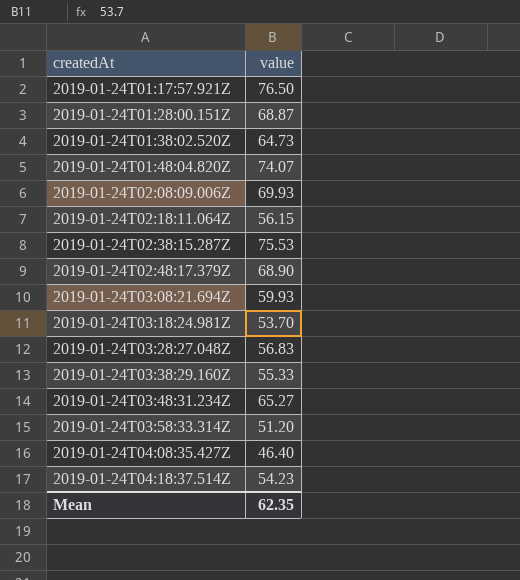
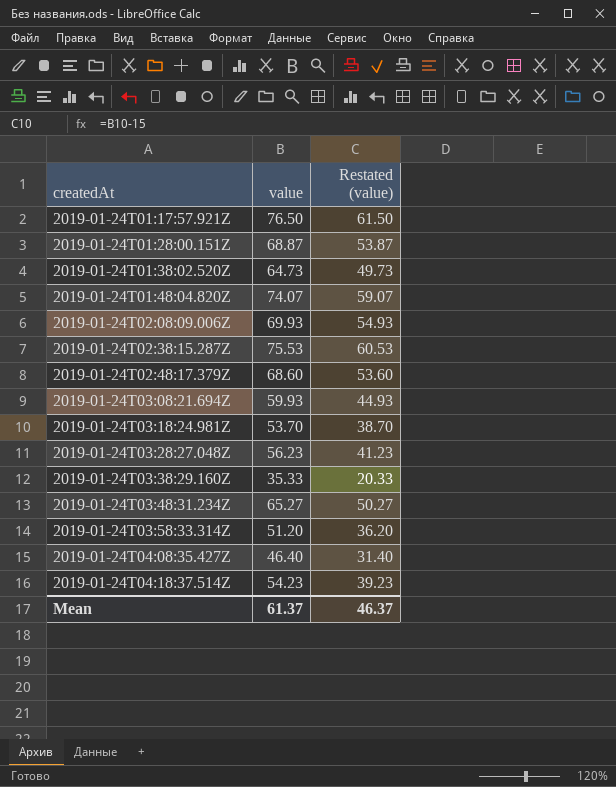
column Restated (value) | formula: none -> [value] - 15
row 2019-01-24T02:18:11.064Z: 56.15 -> none
2019-01-24T02:48:17.379Z | value: 68.90 -> 68.60
2019-01-24T03:28:27.048Z | value: 56.83 -> 56.23
2019-01-24T03:38:29.160Z | value: 55.33 -> 35.33
Mean | value: 62.35 -> 61.37

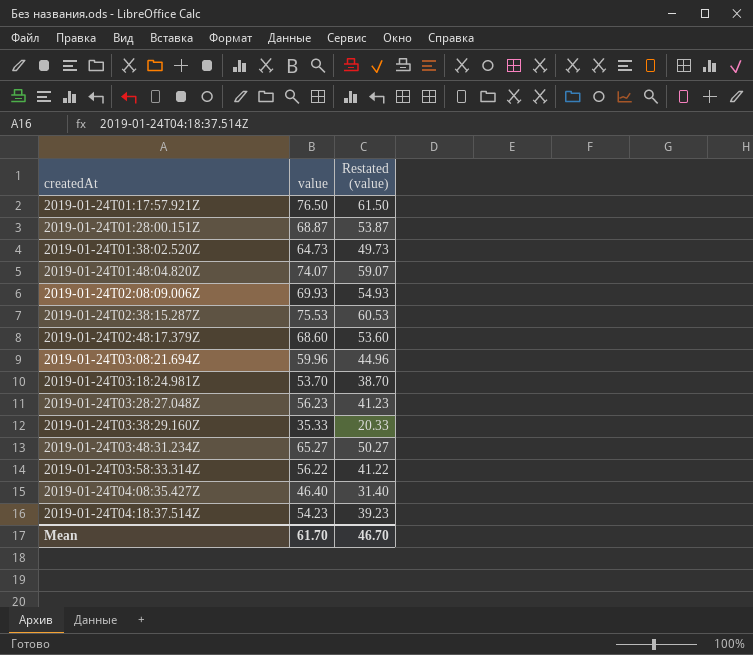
2019-01-24T03:08:21.694Z | value: 59.93 -> 59.96
2019-01-24T03:08:21.694Z | Restated (value): 44.93 -> 44.96
2019-01-24T03:58:33.314Z | value: 51.20 -> 56.22
2019-01-24T03:58:33.314Z | Restated (value): 36.20 -> 41.22
Mean | value: 61.37 -> 61.70
Mean | Restated (value): 46.37 -> 46.70

